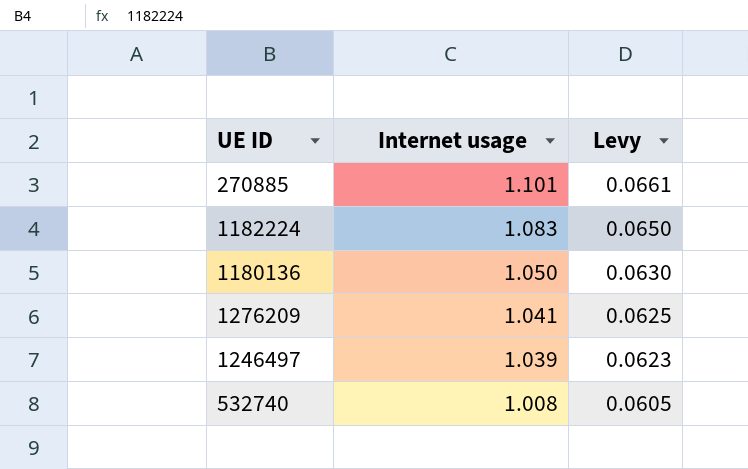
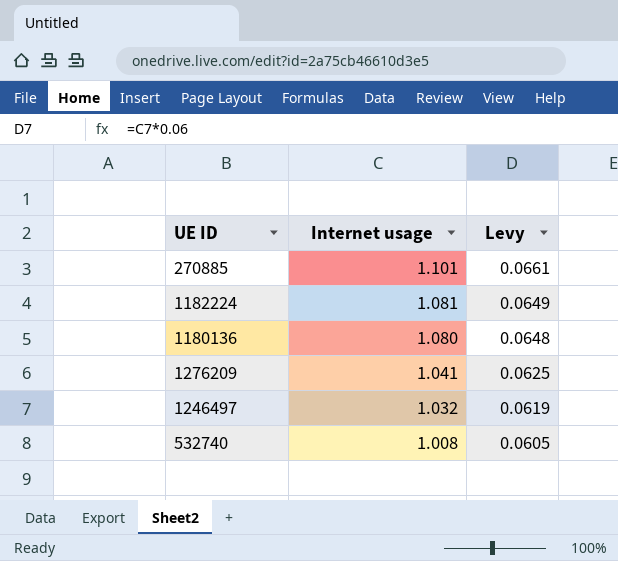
1182224 | Internet usage: 1.083 -> 1.081
1182224 | Levy: 0.0650 -> 0.0649
1180136 | Internet usage: 1.050 -> 1.080
1180136 | Levy: 0.0630 -> 0.0648
1246497 | Internet usage: 1.039 -> 1.032
1246497 | Levy: 0.0623 -> 0.0619

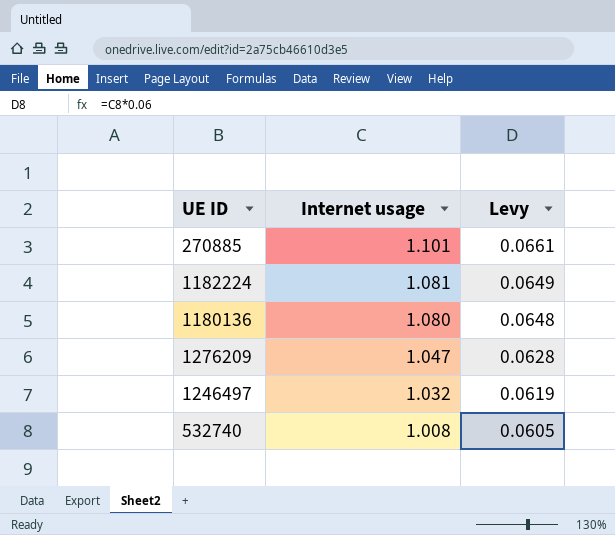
1276209 | Internet usage: 1.041 -> 1.047
1276209 | Levy: 0.0625 -> 0.0628

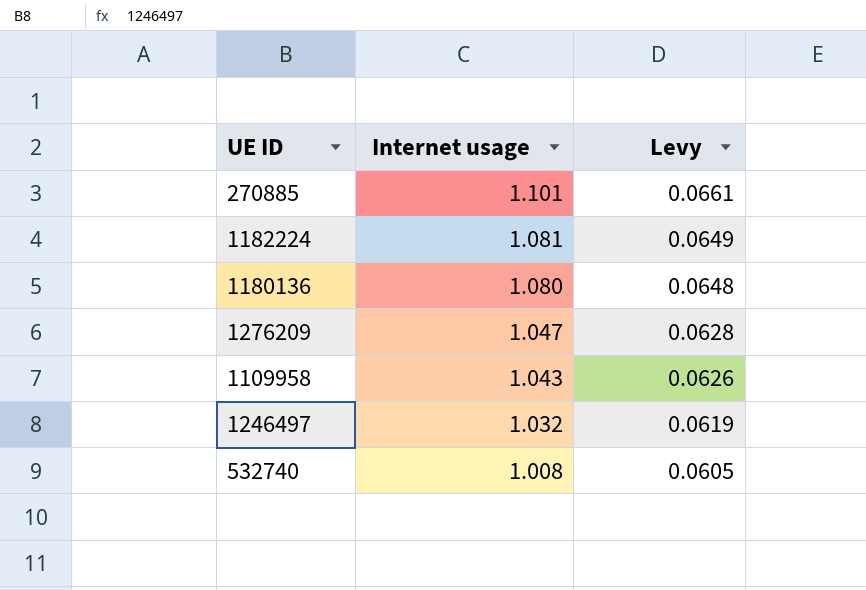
row 1109958: none -> 1.043 | 0.0626

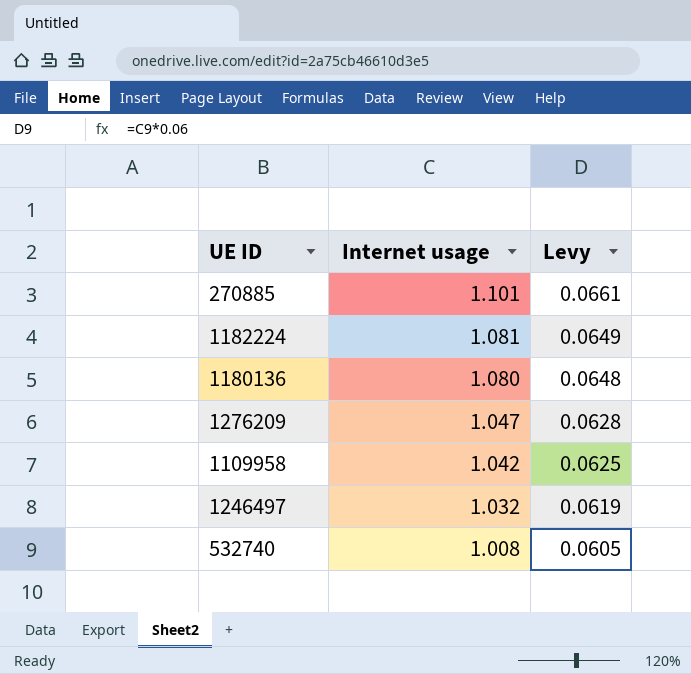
1109958 | Internet usage: 1.043 -> 1.042
1109958 | Levy: 0.0626 -> 0.0625

